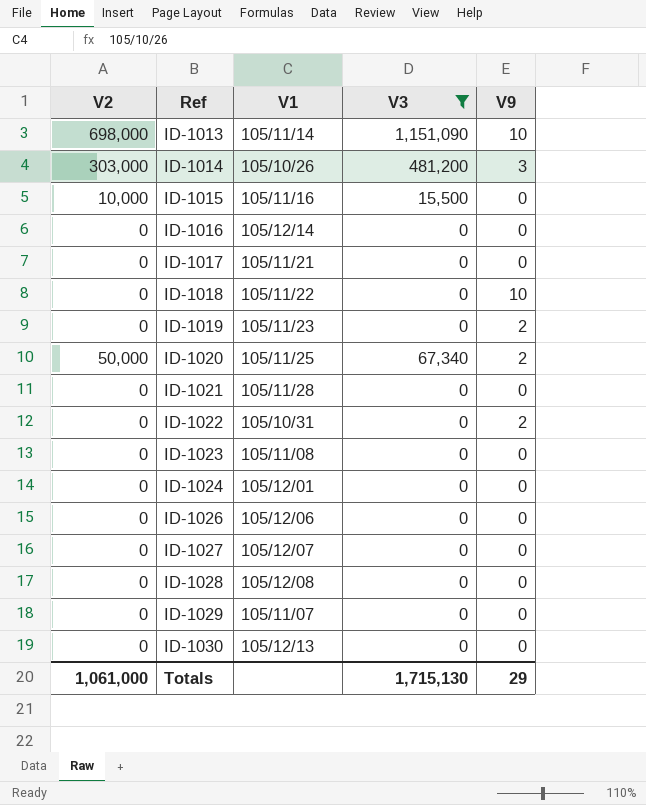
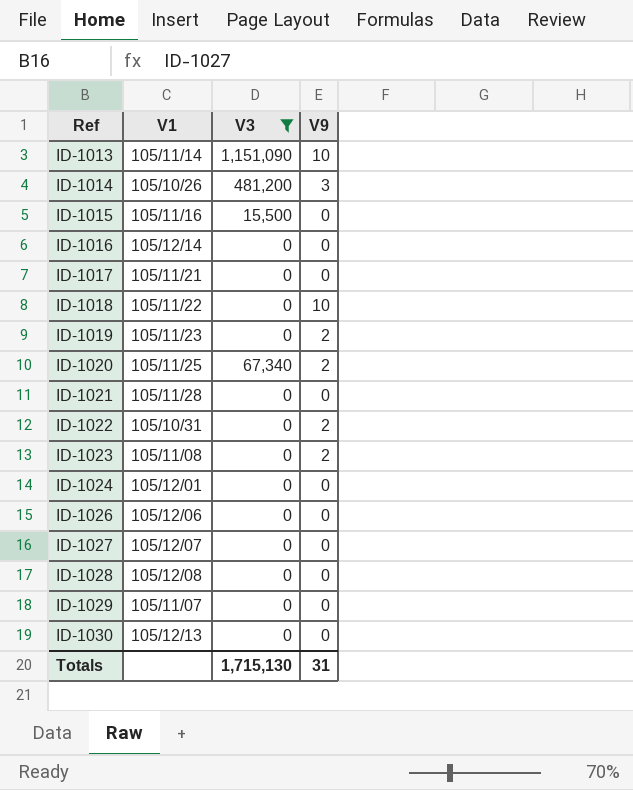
column V2 | position: 1 -> none
ID-1023 | V9: 0 -> 2
Totals | V9: 29 -> 31

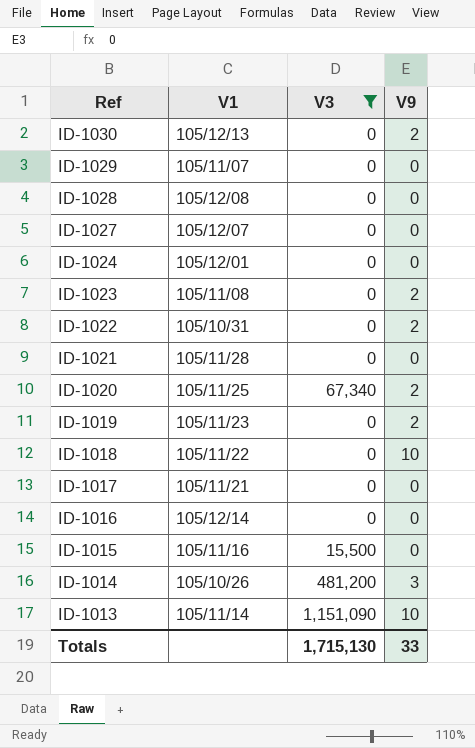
row order: Ref ascending -> Ref descending
row ID-1026: 105/12/06 | 0 | 0 -> none
ID-1030 | V9: 0 -> 2
Totals | V9: 31 -> 33

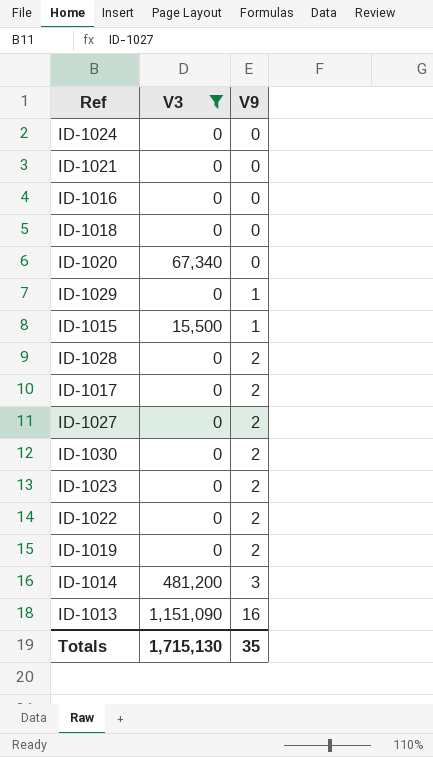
row order: Ref descending -> V9 ascending
column V1 | position: 2 -> none
ID-1018 | V9: 10 -> 0
ID-1020 | V9: 2 -> 0
ID-1029 | V9: 0 -> 1
ID-1015 | V9: 0 -> 1
ID-1028 | V9: 0 -> 2
ID-1017 | V9: 0 -> 2
ID-1027 | V9: 0 -> 2
ID-1013 | V9: 10 -> 16
Totals | V9: 33 -> 35

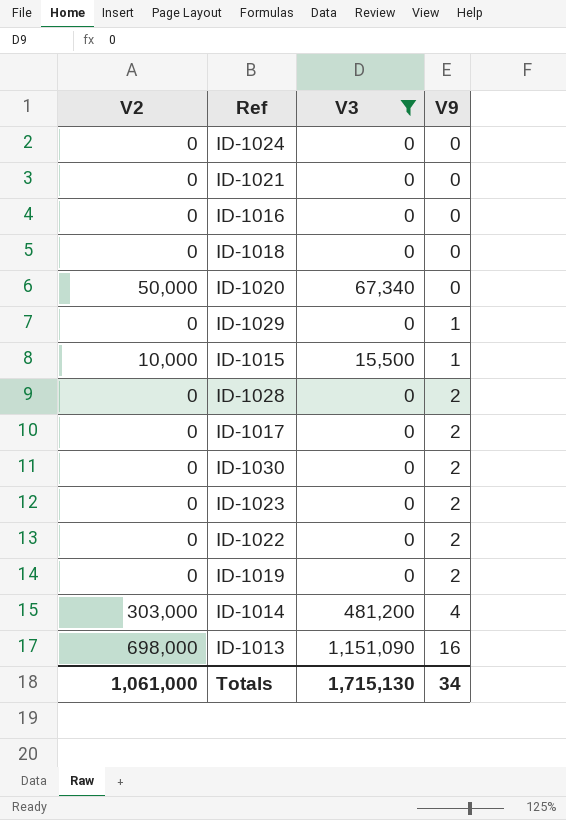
column V2 | position: none -> 1
row ID-1027: 0 | 2 -> none
ID-1014 | V9: 3 -> 4
Totals | V9: 35 -> 34

